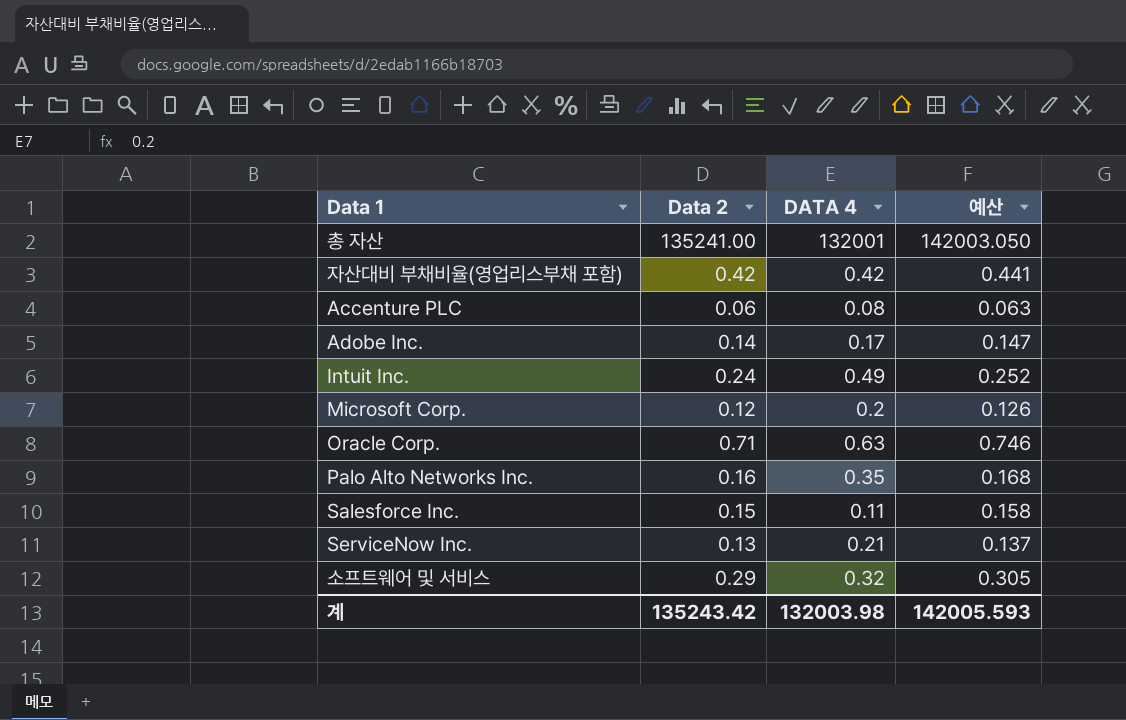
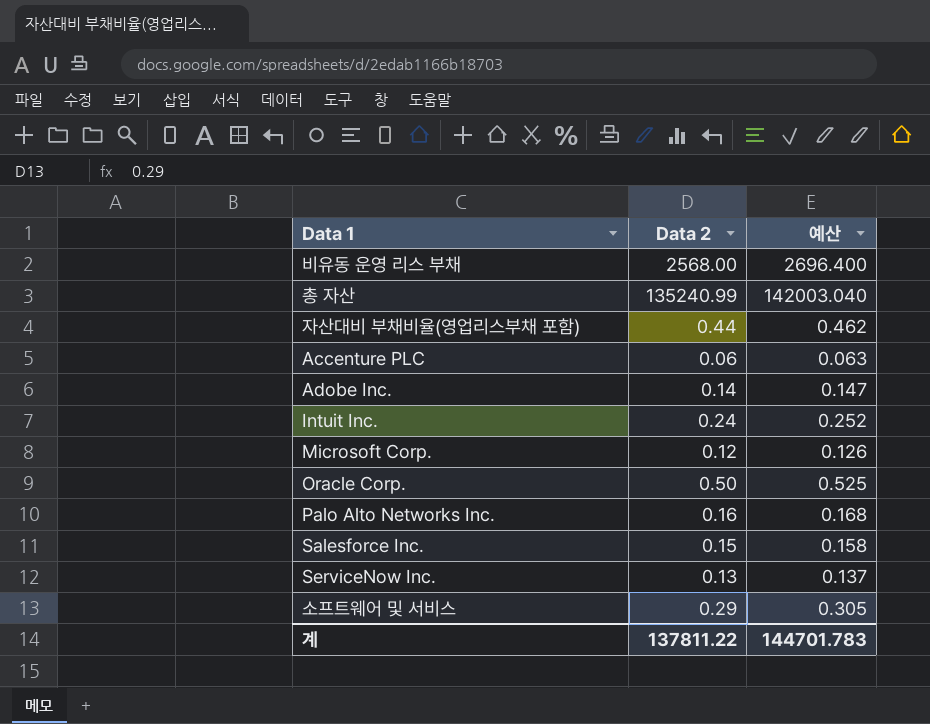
column DATA 4 | position: 3 -> none
row 비유동 운영 리스 부채: none -> 2568.00 | 2696.400
총 자산 | Data 2: 135241.00 -> 135240.99
총 자산 | 예산: 142003.050 -> 142003.040
자산대비 부채비율(영업리스부채 포함) | Data 2: 0.42 -> 0.44
자산대비 부채비율(영업리스부채 포함) | 예산: 0.441 -> 0.462
Oracle Corp. | Data 2: 0.71 -> 0.50
Oracle Corp. | 예산: 0.746 -> 0.525
계 | Data 2: 135243.42 -> 137811.22
계 | 예산: 142005.593 -> 144701.783

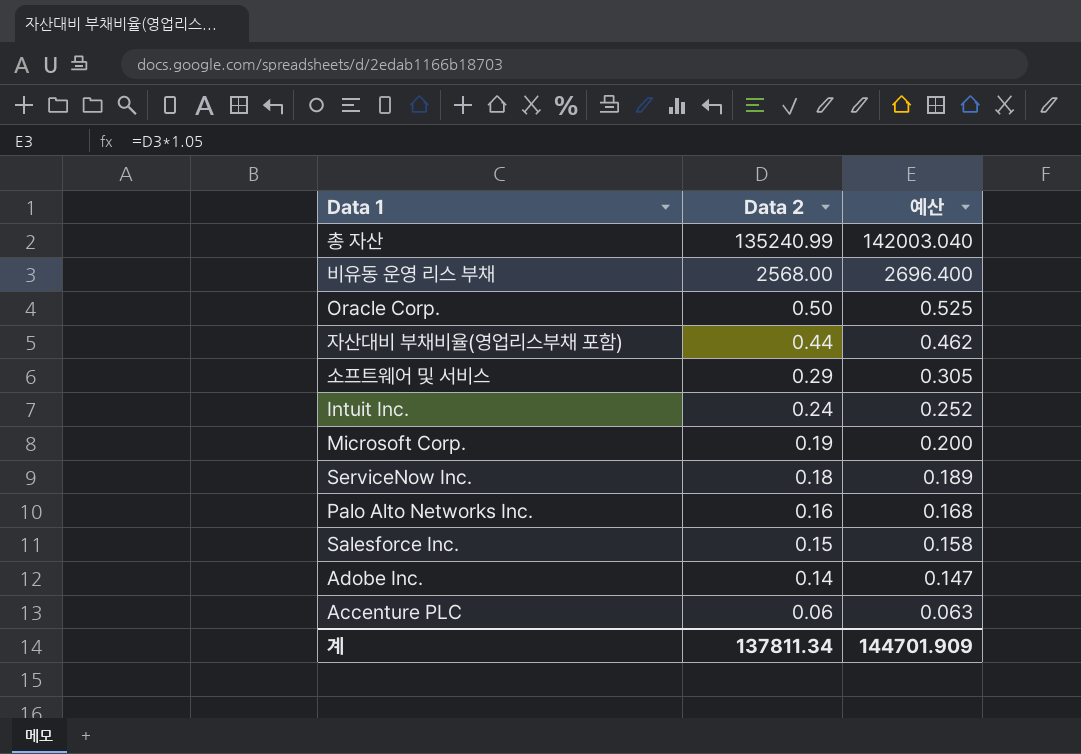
row order: none -> Data 2 descending
Microsoft Corp. | Data 2: 0.12 -> 0.19
Microsoft Corp. | 예산: 0.126 -> 0.200
ServiceNow Inc. | Data 2: 0.13 -> 0.18
ServiceNow Inc. | 예산: 0.137 -> 0.189
계 | Data 2: 137811.22 -> 137811.34
계 | 예산: 144701.783 -> 144701.909

